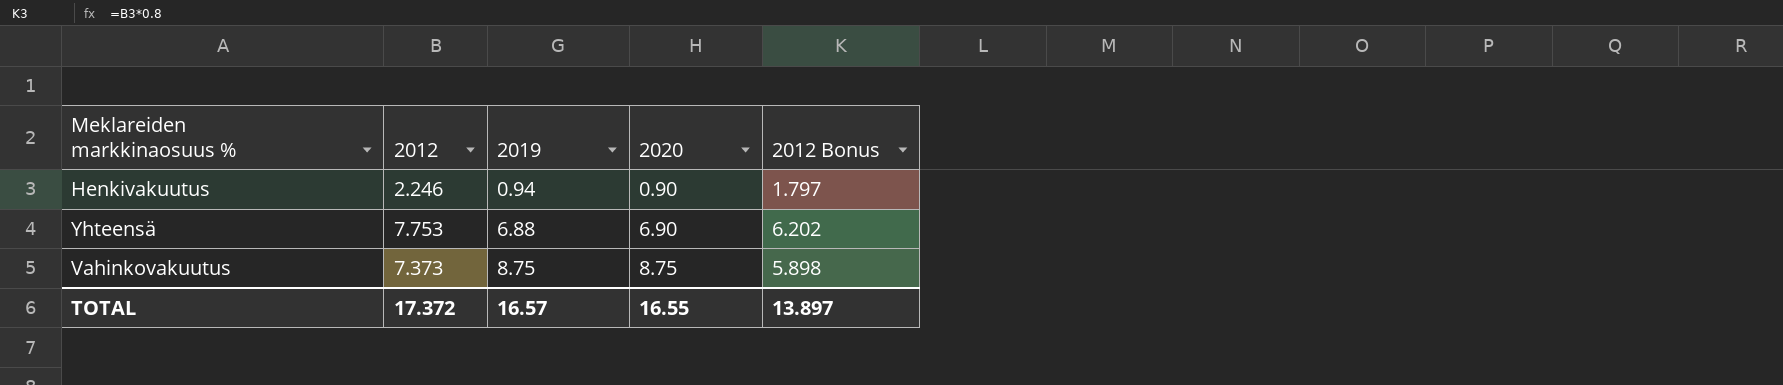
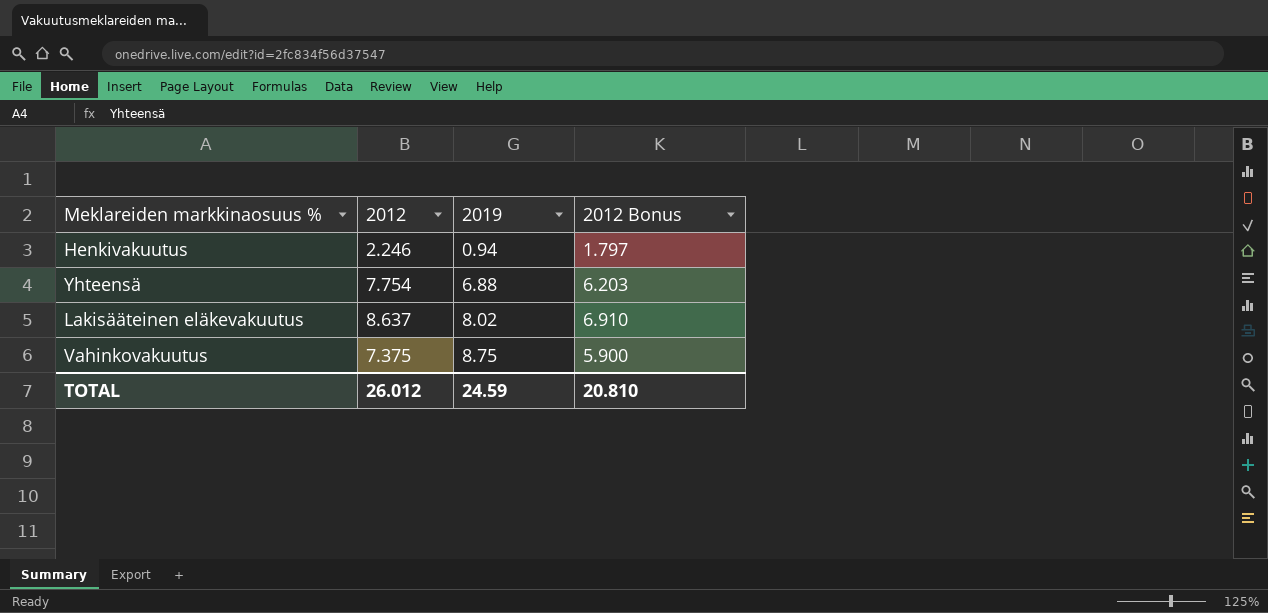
column 2020 | position: 4 -> none
Yhteensä | 2012: 7.753 -> 7.754
Yhteensä | 2012 Bonus: 6.202 -> 6.203
row Lakisääteinen eläkevakuutus: none -> 8.637 | 8.02 | 6.910
Vahinkovakuutus | 2012: 7.373 -> 7.375
Vahinkovakuutus | 2012 Bonus: 5.898 -> 5.900
TOTAL | 2012: 17.372 -> 26.012
TOTAL | 2019: 16.57 -> 24.59
TOTAL | 2012 Bonus: 13.897 -> 20.810

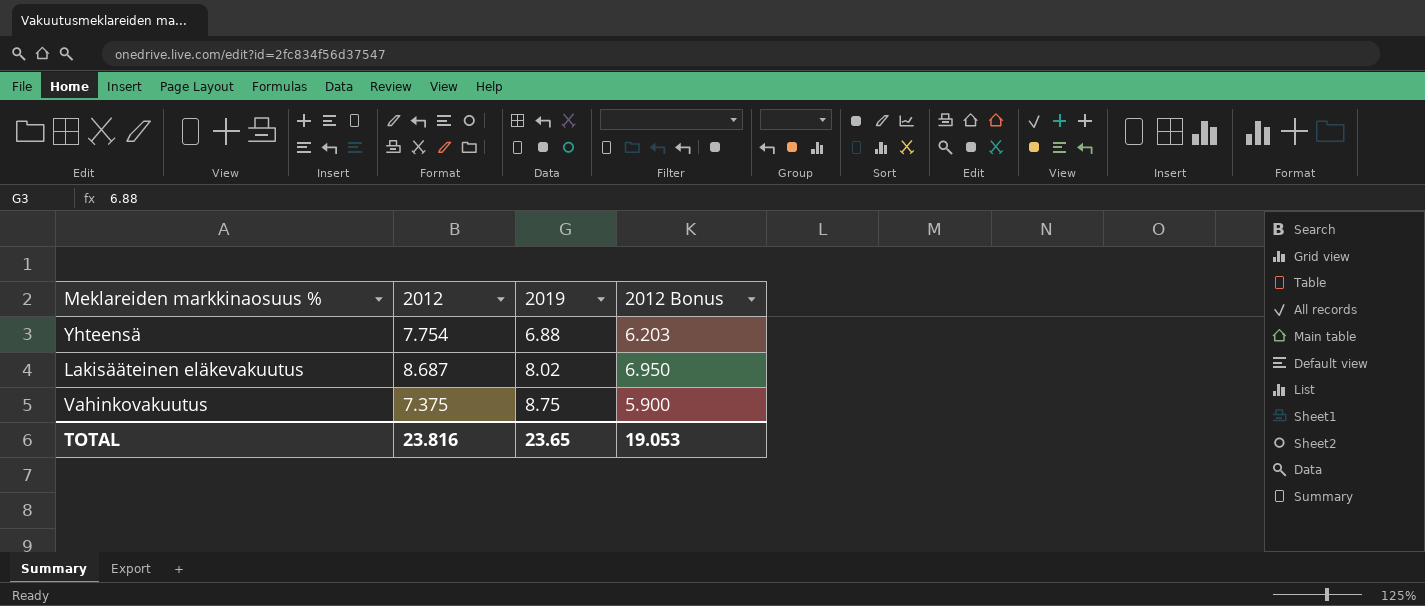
row Henkivakuutus: 2.246 | 0.94 | 1.797 -> none
Lakisääteinen eläkevakuutus | 2012: 8.637 -> 8.687
Lakisääteinen eläkevakuutus | 2012 Bonus: 6.910 -> 6.950
TOTAL | 2012: 26.012 -> 23.816
TOTAL | 2019: 24.59 -> 23.65
TOTAL | 2012 Bonus: 20.810 -> 19.053

